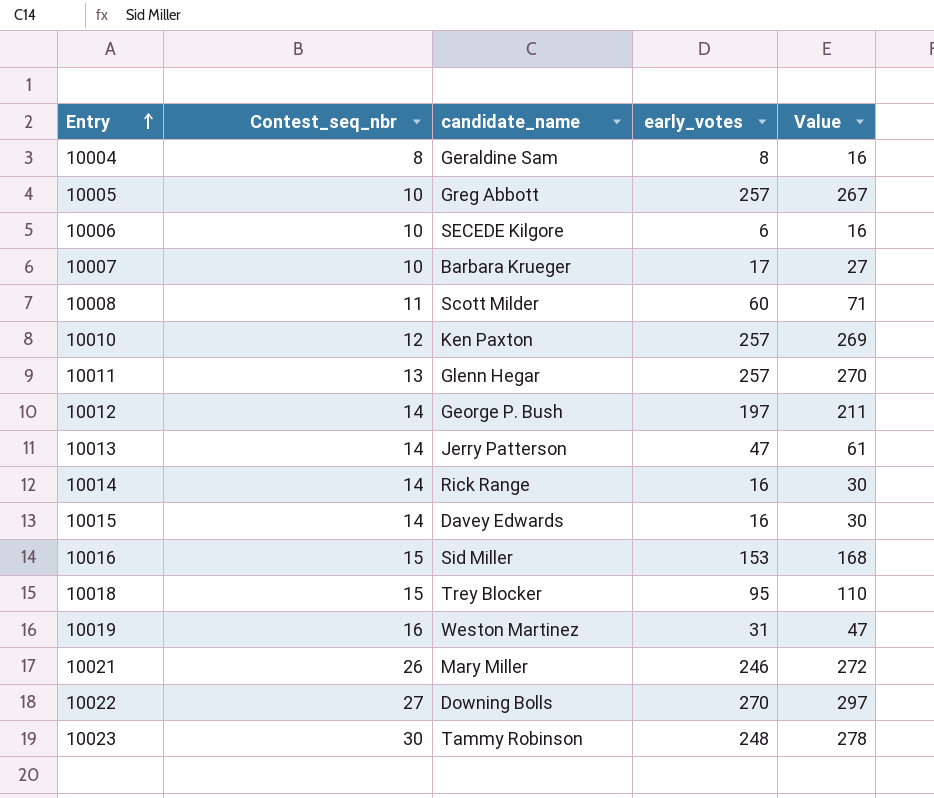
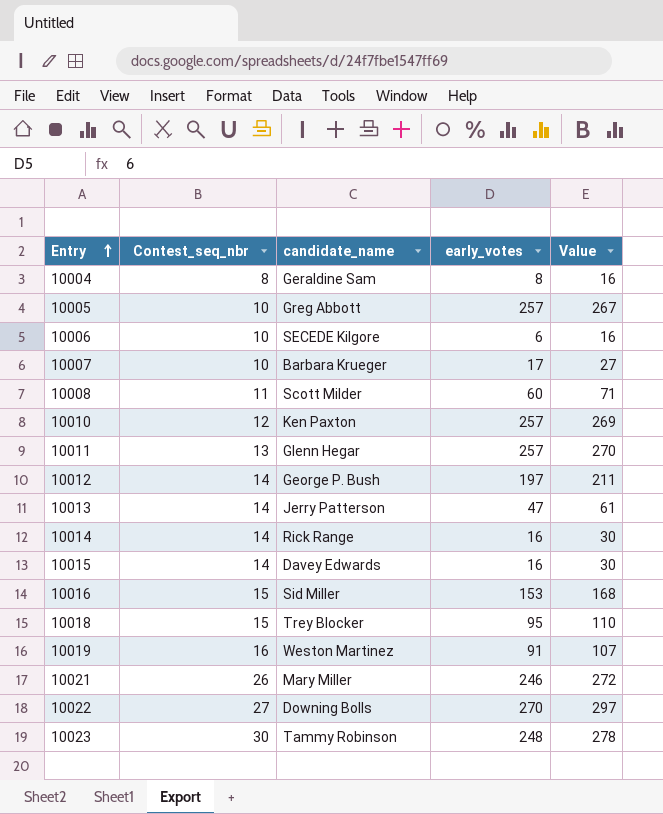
10019 | early_votes: 31 -> 91
10019 | Value: 47 -> 107

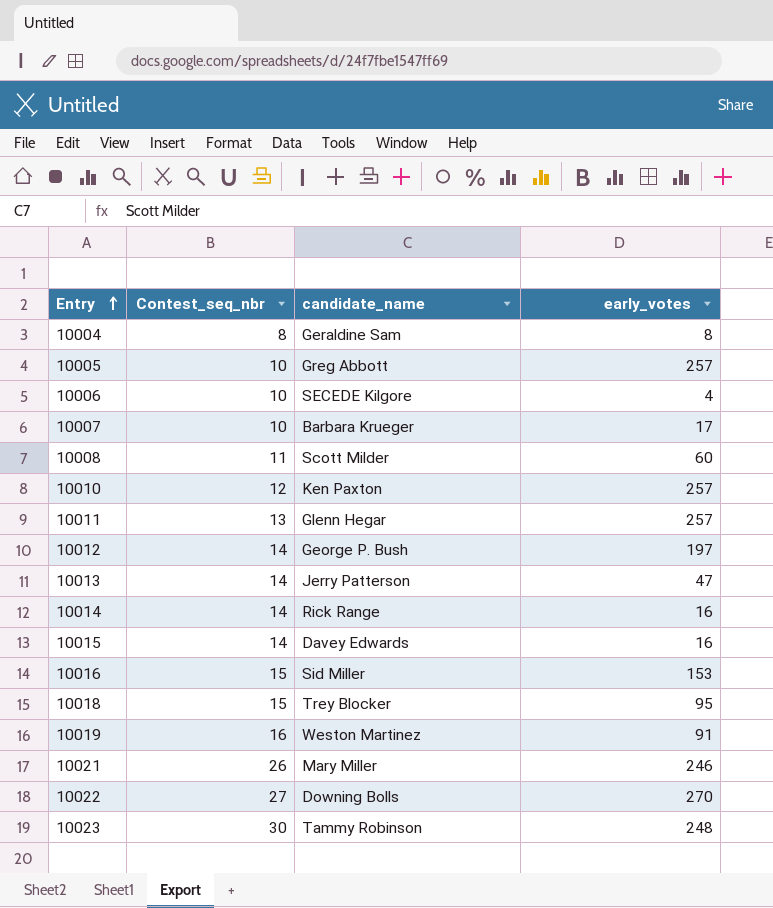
column Value | formula: [Contest_seq_nbr] + [early_votes] -> none
10006 | early_votes: 6 -> 4

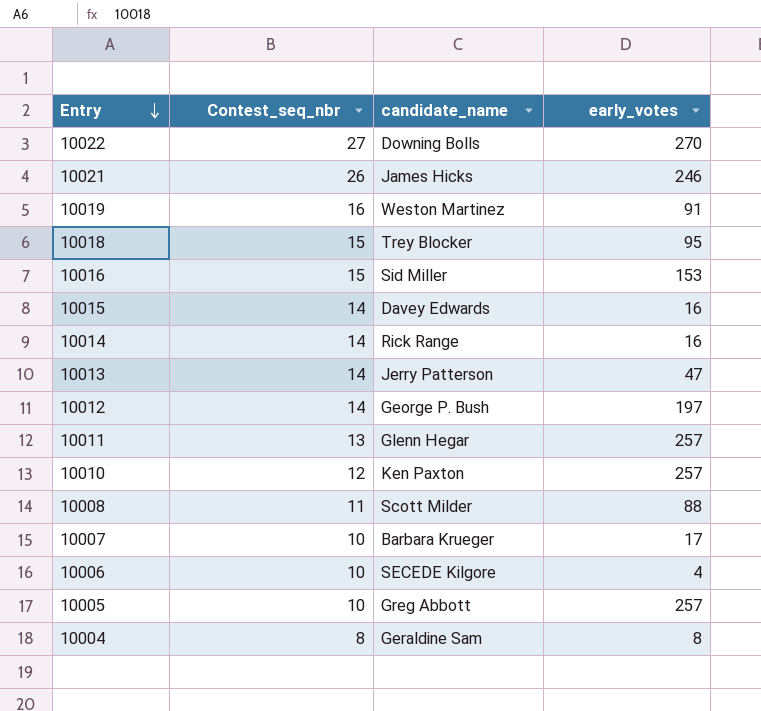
row order: Entry ascending -> Entry descending
row 10023: 30 | Tammy Robinson | 248 -> none
10021 | candidate_name: Mary Miller -> James Hicks
10008 | early_votes: 60 -> 88

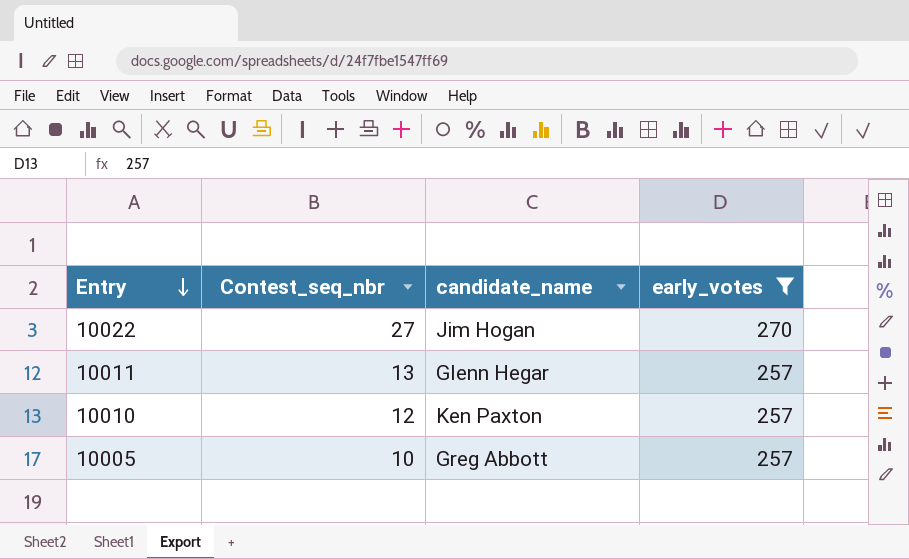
filter: none -> early_votes >= 257
10022 | candidate_name: Downing Bolls -> Jim Hogan

